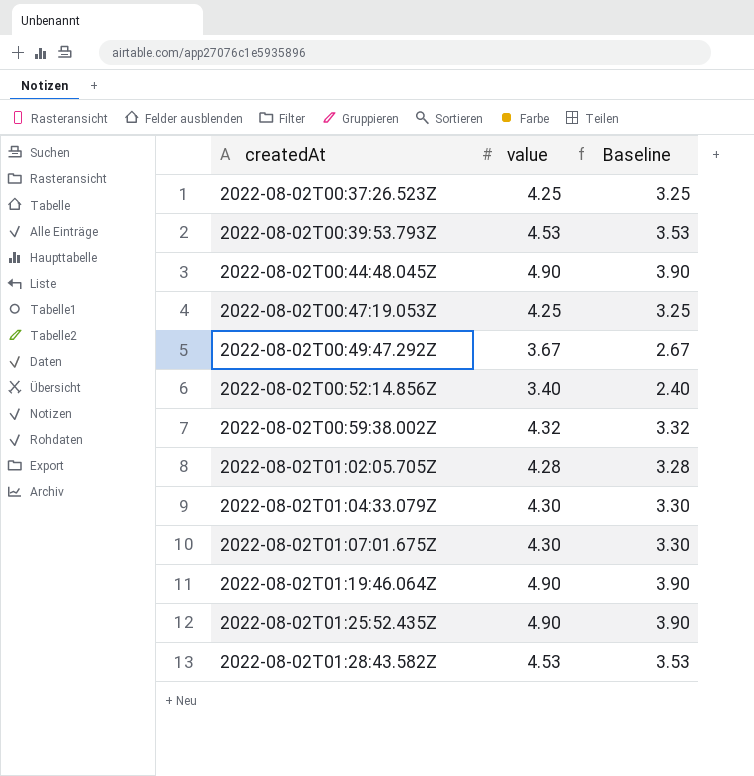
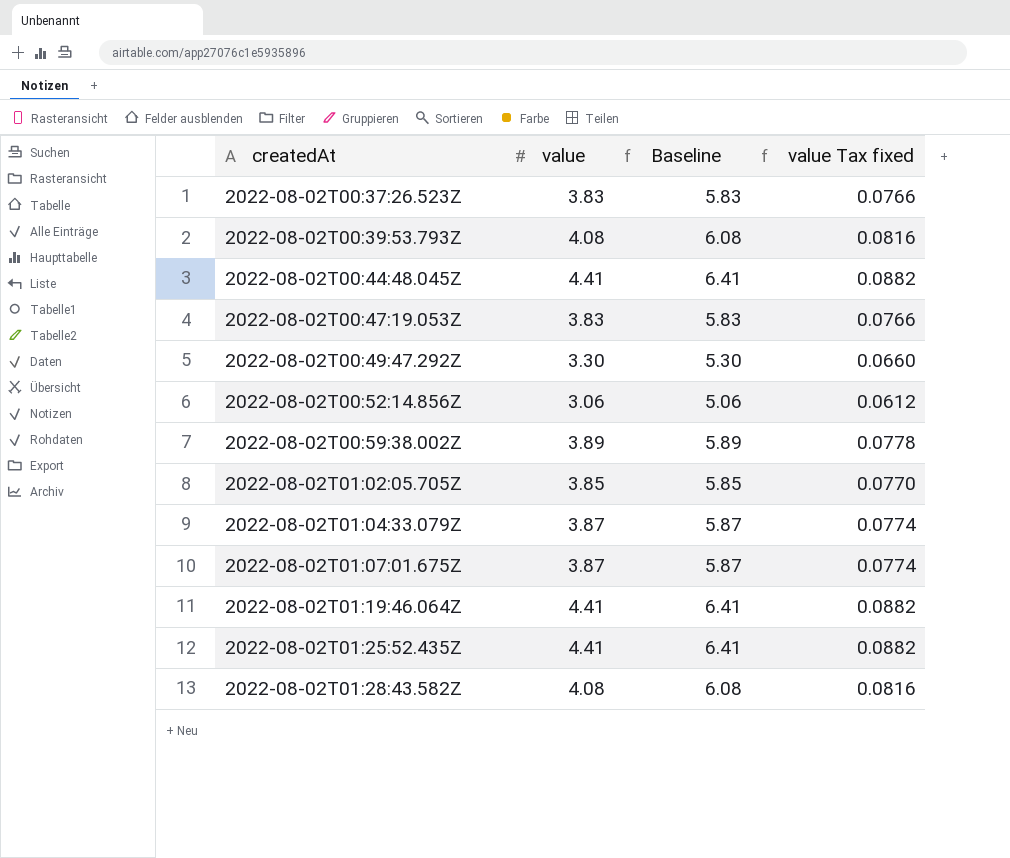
column Baseline | formula: [value] - 1 -> [value] + 2
column value Tax fixed | formula: none -> [value] * 0.02
2022-08-02T00:37:26.523Z | value: 4.25 -> 3.83
2022-08-02T00:39:53.793Z | value: 4.53 -> 4.08
2022-08-02T00:44:48.045Z | value: 4.90 -> 4.41
2022-08-02T00:47:19.053Z | value: 4.25 -> 3.83
2022-08-02T00:49:47.292Z | value: 3.67 -> 3.30
2022-08-02T00:52:14.856Z | value: 3.40 -> 3.06
2022-08-02T00:59:38.002Z | value: 4.32 -> 3.89
2022-08-02T01:02:05.705Z | value: 4.28 -> 3.85
2022-08-02T01:04:33.079Z | value: 4.30 -> 3.87
2022-08-02T01:07:01.675Z | value: 4.30 -> 3.87
2022-08-02T01:19:46.064Z | value: 4.90 -> 4.41
2022-08-02T01:25:52.435Z | value: 4.90 -> 4.41
2022-08-02T01:28:43.582Z | value: 4.53 -> 4.08

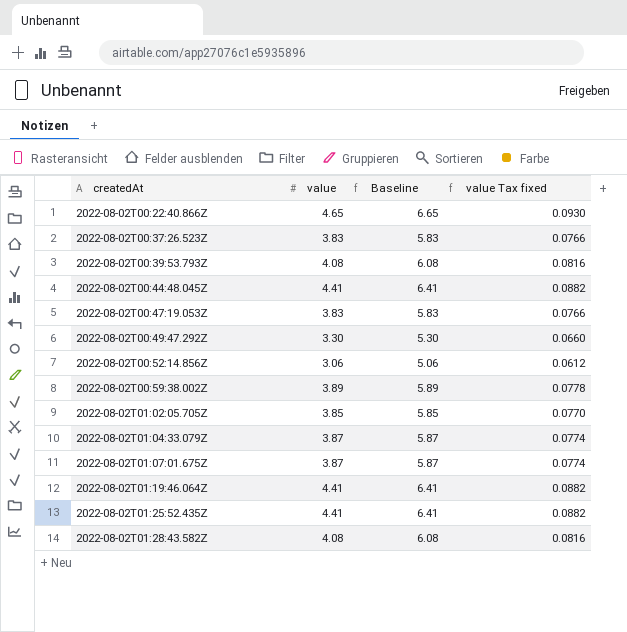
row 2022-08-02T00:22:40.866Z: none -> 4.65 | 6.65 | 0.0930

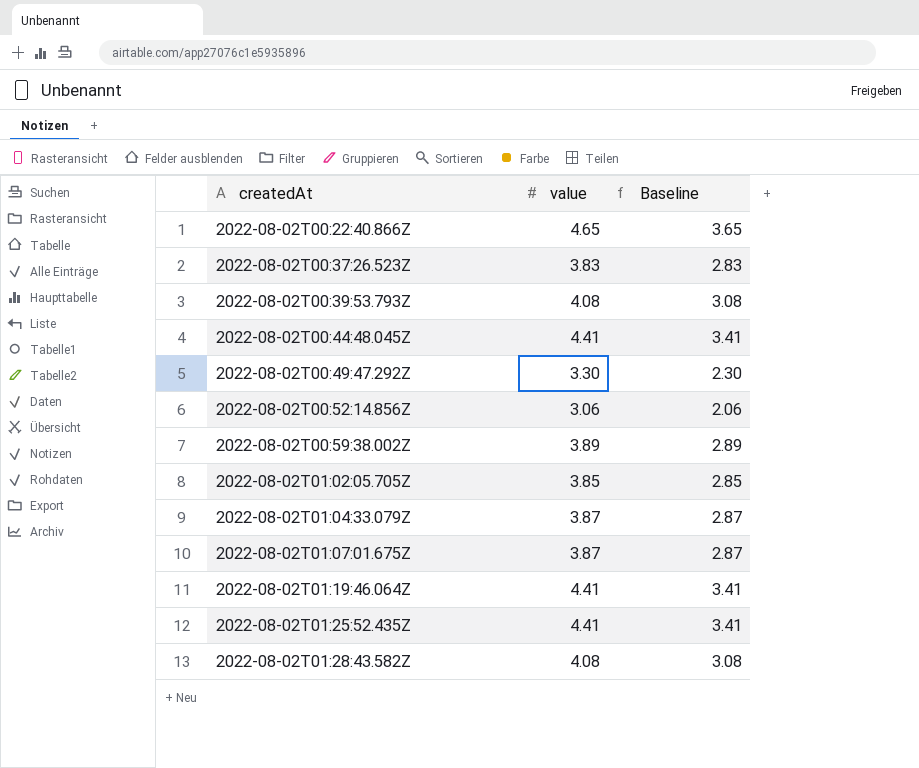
column value Tax fixed | formula: [value] * 0.02 -> none
column Baseline | formula: [value] + 2 -> [value] - 1
row 2022-08-02T00:47:19.053Z: 3.83 | 5.83 | 0.0766 -> none

